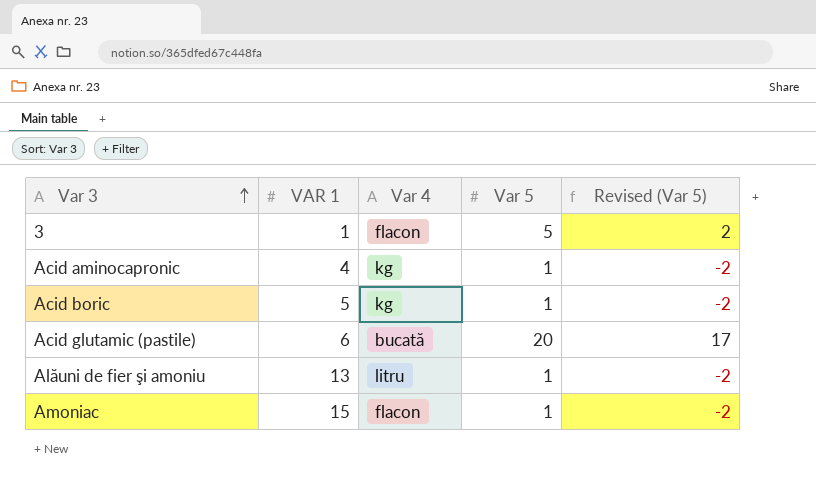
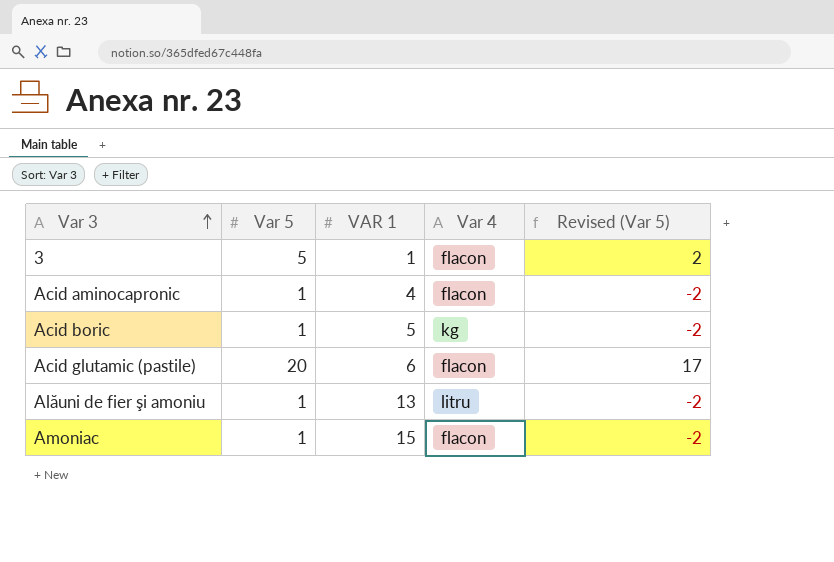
column Var 5 | position: 4 -> 2
Acid aminocapronic | Var 4: kg -> flacon
Acid glutamic (pastile) | Var 4: bucată -> flacon

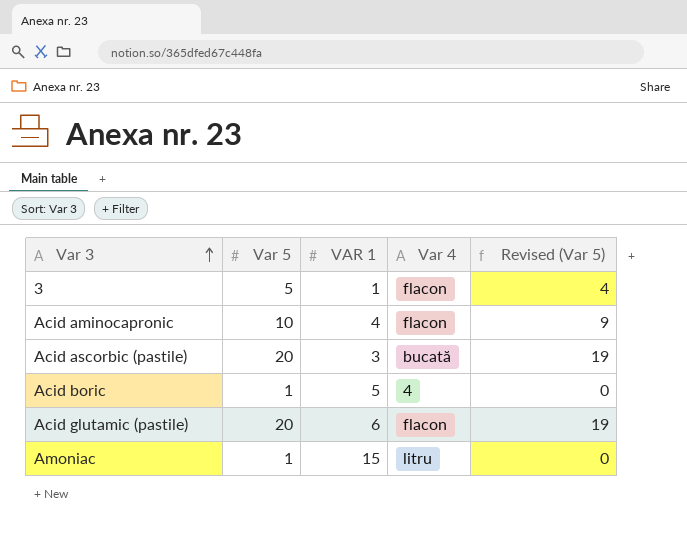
column Revised (Var 5) | formula: [Var 5] - 3 -> [Var 5] - 1
row Alăuni de fier şi amoniu: 1 | 13 | litru | -2 -> none
Acid aminocapronic | Var 5: 1 -> 10
row Acid ascorbic (pastile): none -> 20 | 3 | bucată | 19
Acid boric | Var 4: kg -> 4
Amoniac | Var 4: flacon -> litru

